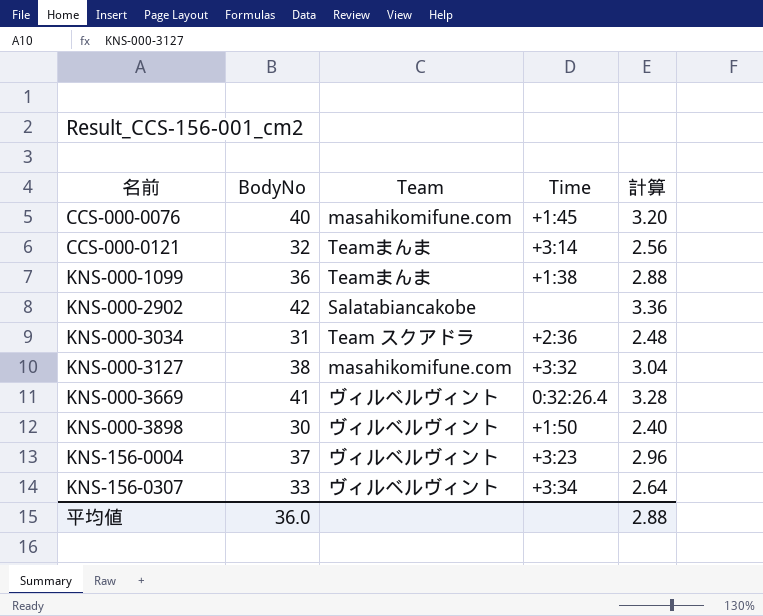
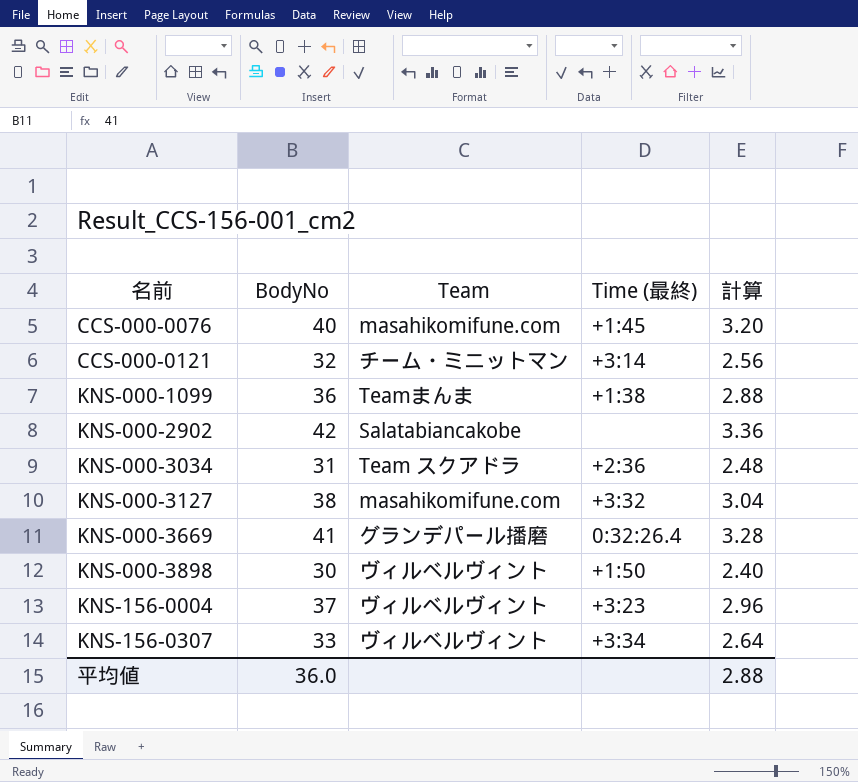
column name: Time -> Time (最終)
CCS-000-0121 | Team: Teamまんま -> チーム・ミニットマン
KNS-000-3669 | Team: ヴィルベルヴィント -> グランデパール播磨

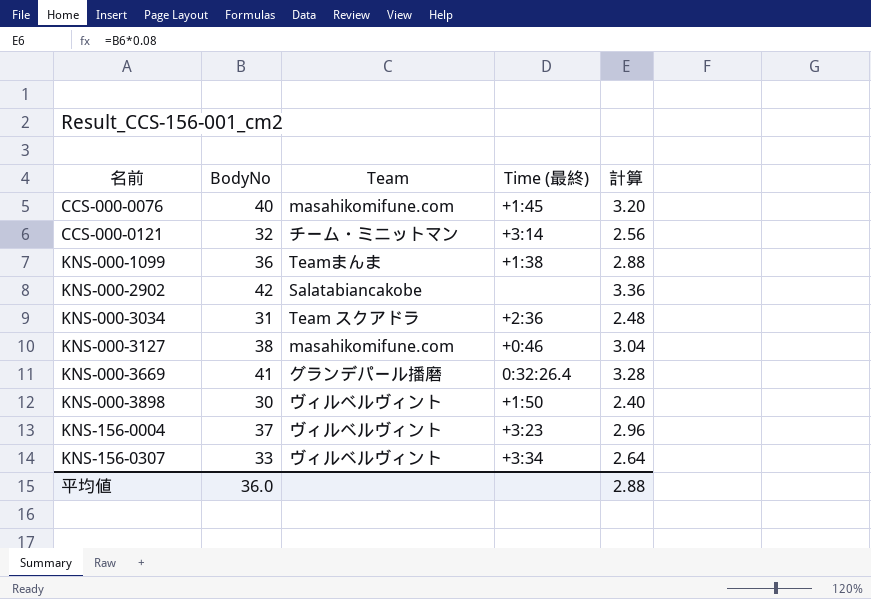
KNS-000-3127 | Time (最終): +3:32 -> +0:46

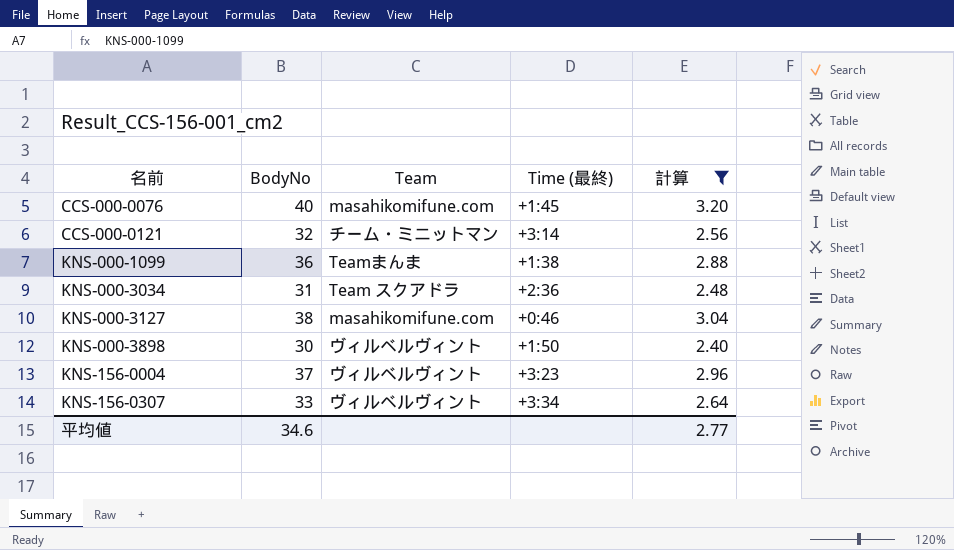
filter: none -> 計算 <= 3.20
平均値 | BodyNo: 36.0 -> 34.6
平均値 | 計算: 2.88 -> 2.77

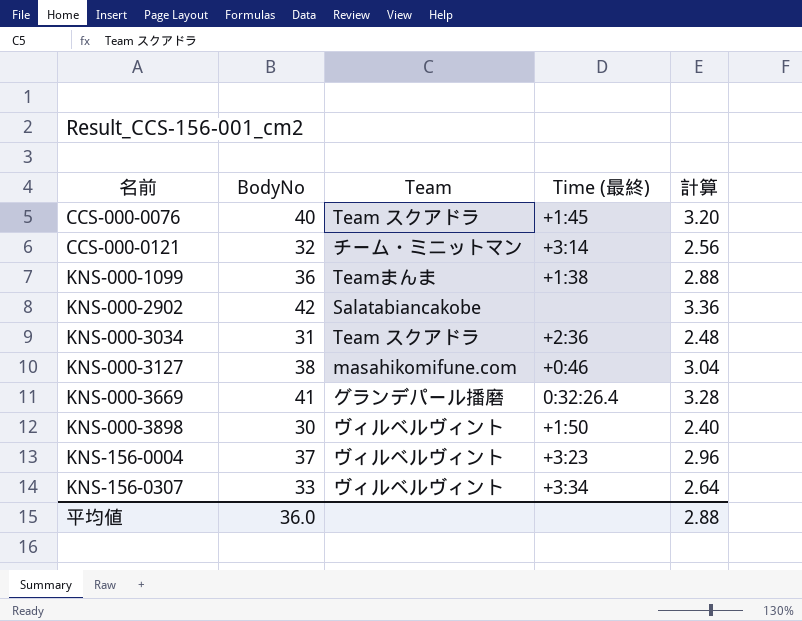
filter: 計算 <= 3.20 -> none
CCS-000-0076 | Team: masahikomifune.com -> Team スクアドラ
平均値 | BodyNo: 34.6 -> 36.0
平均値 | 計算: 2.77 -> 2.88

